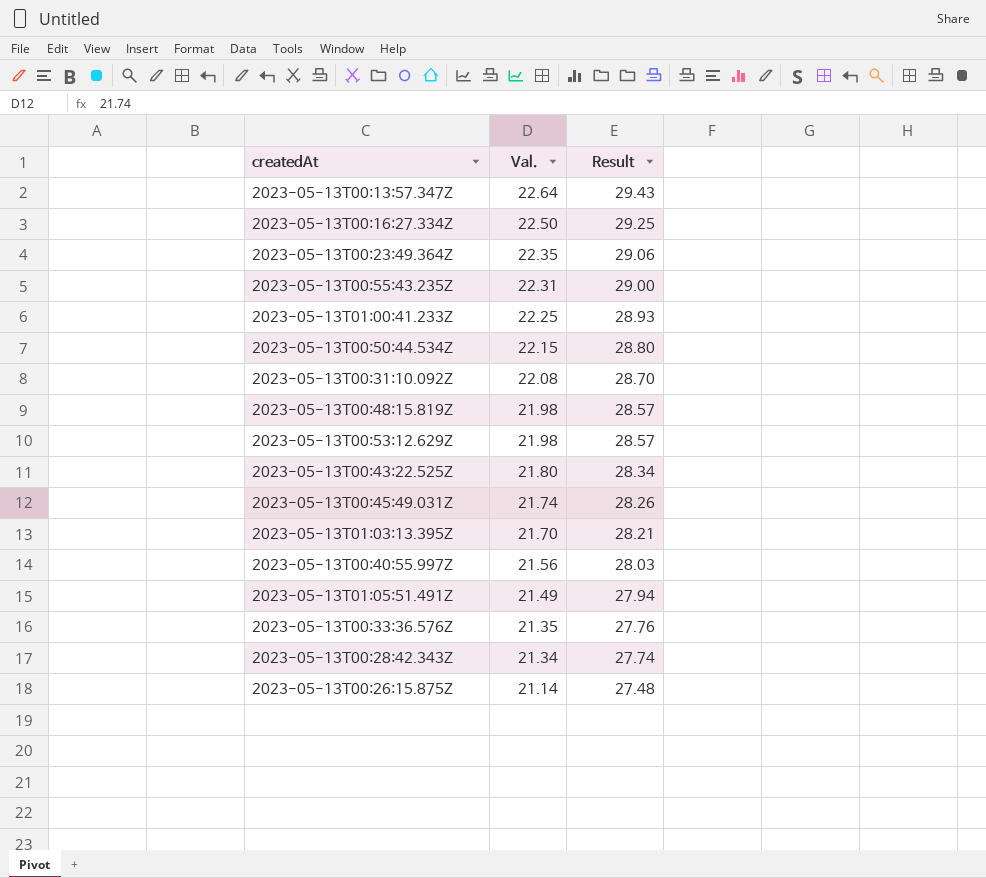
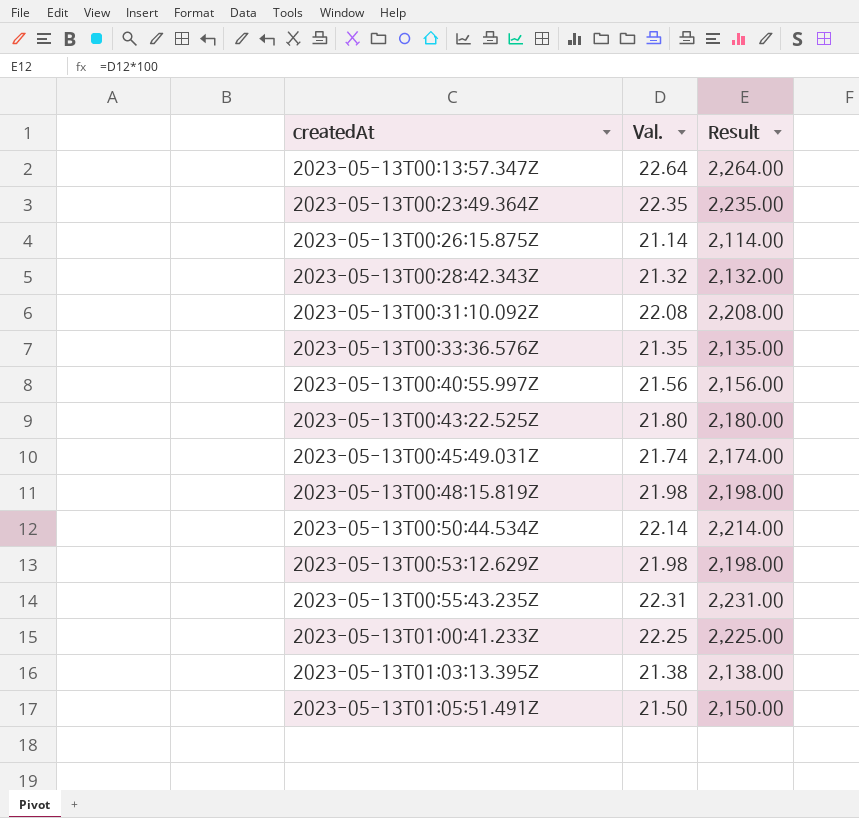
row order: Val. descending -> createdAt ascending
column Result | formula: [Val.] * 1.3 -> [Val.] * 100
row 2023-05-13T00:16:27.334Z: 22.50 | 29.25 -> none
2023-05-13T00:28:42.343Z | Val.: 21.34 -> 21.32
2023-05-13T00:50:44.534Z | Val.: 22.15 -> 22.14
2023-05-13T01:03:13.395Z | Val.: 21.70 -> 21.38
2023-05-13T01:05:51.491Z | Val.: 21.49 -> 21.50

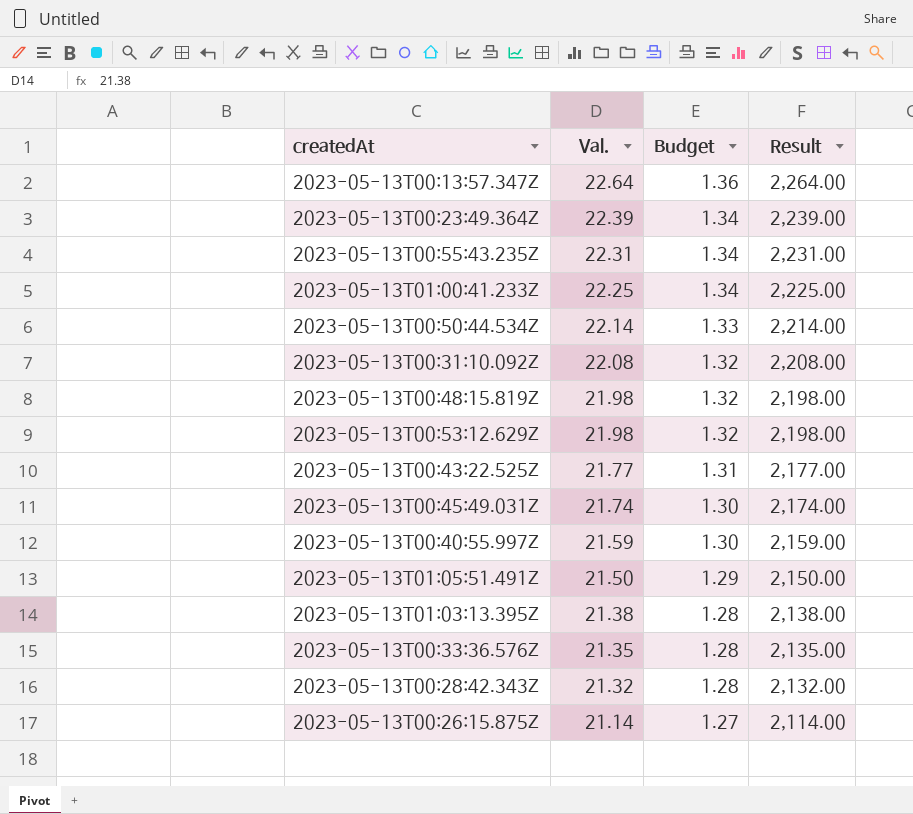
row order: createdAt ascending -> Val. descending
column Budget | formula: none -> [Val.] * 0.06
2023-05-13T00:23:49.364Z | Val.: 22.35 -> 22.39
2023-05-13T00:23:49.364Z | Result: 2,235.00 -> 2,239.00
2023-05-13T00:43:22.525Z | Val.: 21.80 -> 21.77
2023-05-13T00:43:22.525Z | Result: 2,180.00 -> 2,177.00
2023-05-13T00:40:55.997Z | Val.: 21.56 -> 21.59
2023-05-13T00:40:55.997Z | Result: 2,156.00 -> 2,159.00

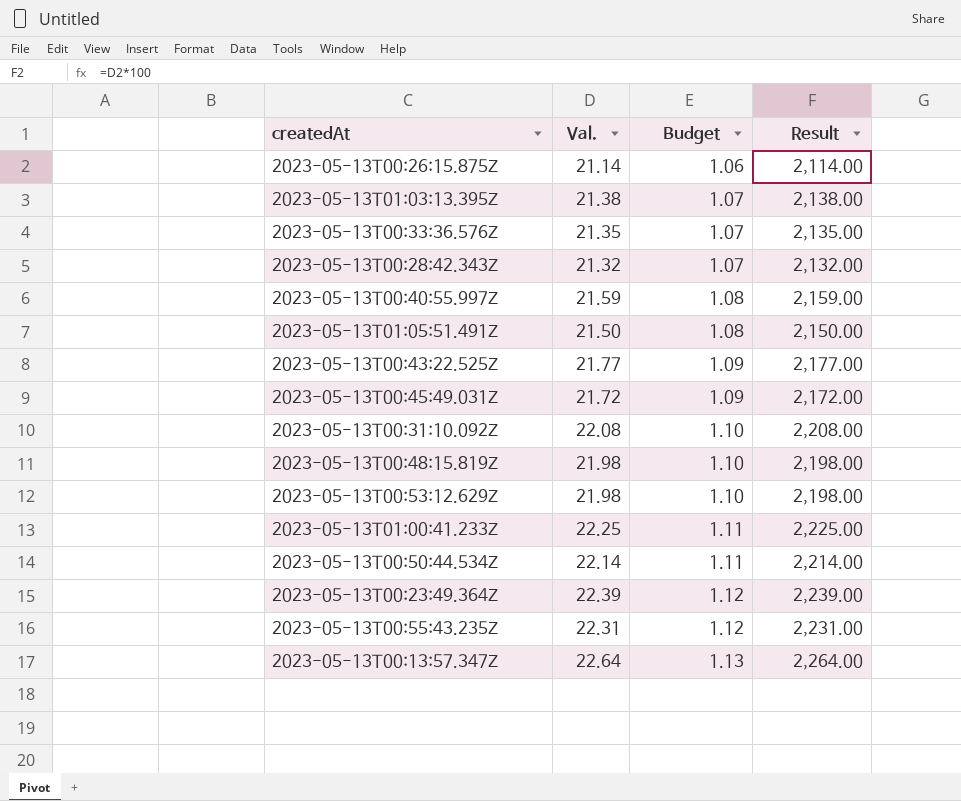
row order: Val. descending -> Budget ascending
column Budget | formula: [Val.] * 0.06 -> [Val.] * 0.05
2023-05-13T00:45:49.031Z | Val.: 21.74 -> 21.72
2023-05-13T00:45:49.031Z | Result: 2,174.00 -> 2,172.00

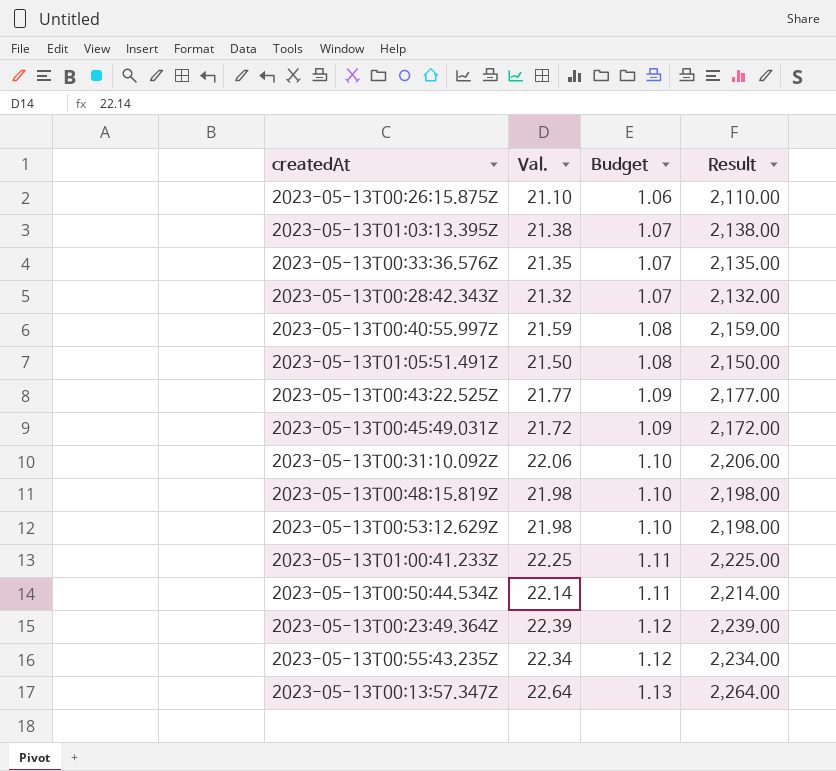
2023-05-13T00:26:15.875Z | Val.: 21.14 -> 21.10
2023-05-13T00:26:15.875Z | Result: 2,114.00 -> 2,110.00
2023-05-13T00:31:10.092Z | Val.: 22.08 -> 22.06
2023-05-13T00:31:10.092Z | Result: 2,208.00 -> 2,206.00
2023-05-13T00:55:43.235Z | Val.: 22.31 -> 22.34
2023-05-13T00:55:43.235Z | Result: 2,231.00 -> 2,234.00

